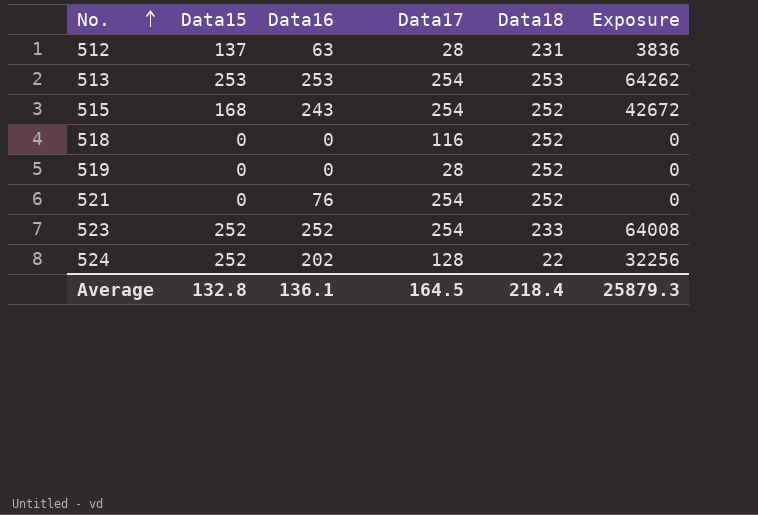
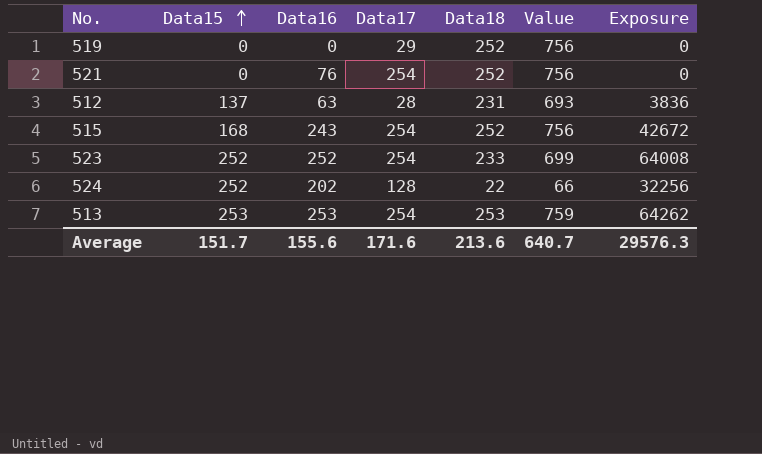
row order: No. ascending -> Data15 ascending
column Value | formula: none -> [Data18] * 3
row 518: 0 | 0 | 116 | 252 | 0 -> none
519 | Data17: 28 -> 29
Average | Data15: 132.8 -> 151.7
Average | Data16: 136.1 -> 155.6
Average | Data17: 164.5 -> 171.6
Average | Data18: 218.4 -> 213.6
Average | Exposure: 25879.3 -> 29576.3

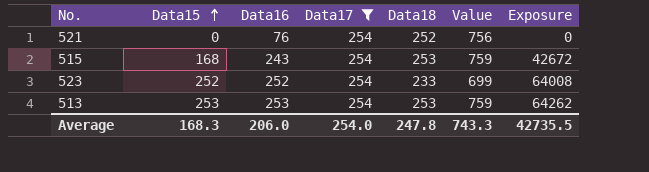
filter: none -> Data17 = 254
515 | Data18: 252 -> 253
515 | Value: 756 -> 759
Average | Data15: 151.7 -> 168.3
Average | Data16: 155.6 -> 206.0
Average | Data17: 171.6 -> 254.0
Average | Data18: 213.6 -> 247.8
Average | Value: 640.7 -> 743.3
Average | Exposure: 29576.3 -> 42735.5

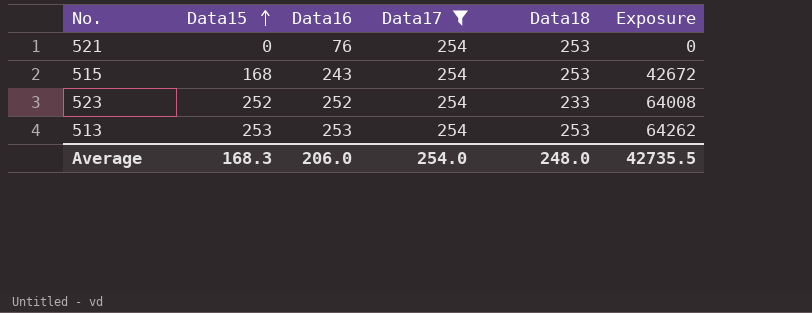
column Value | formula: [Data18] * 3 -> none
521 | Data18: 252 -> 253
Average | Data18: 247.8 -> 248.0

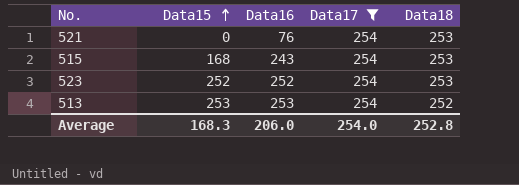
column Exposure | formula: [Data15] * [Data17] -> none
523 | Data18: 233 -> 253
513 | Data18: 253 -> 252
Average | Data18: 248.0 -> 252.8

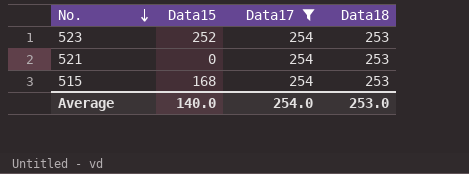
row order: Data15 ascending -> No. descending
column Data16 | position: 3 -> none
row 513: 253 | 253 | 254 | 252 -> none
Average | Data15: 168.3 -> 140.0
Average | Data18: 252.8 -> 253.0

